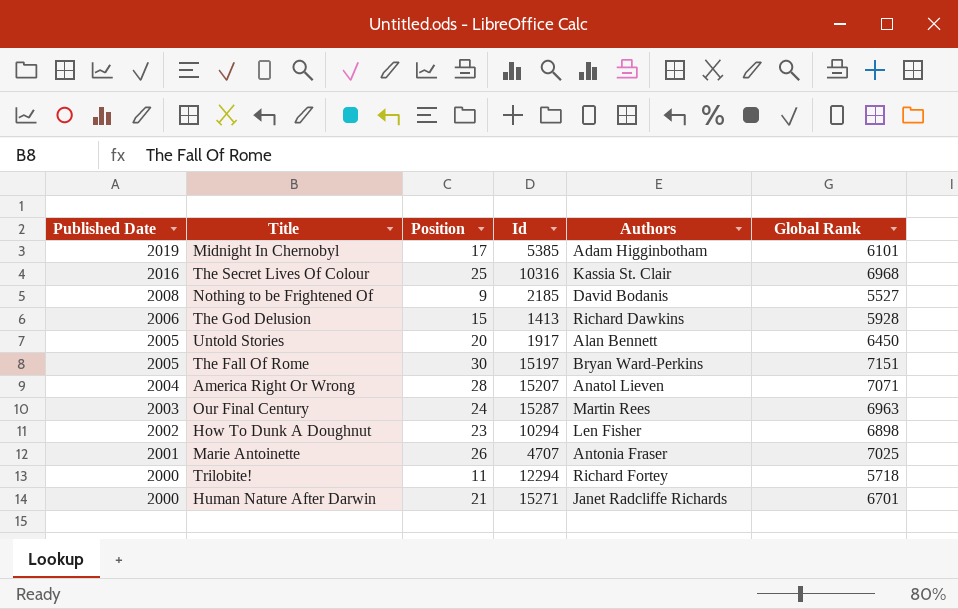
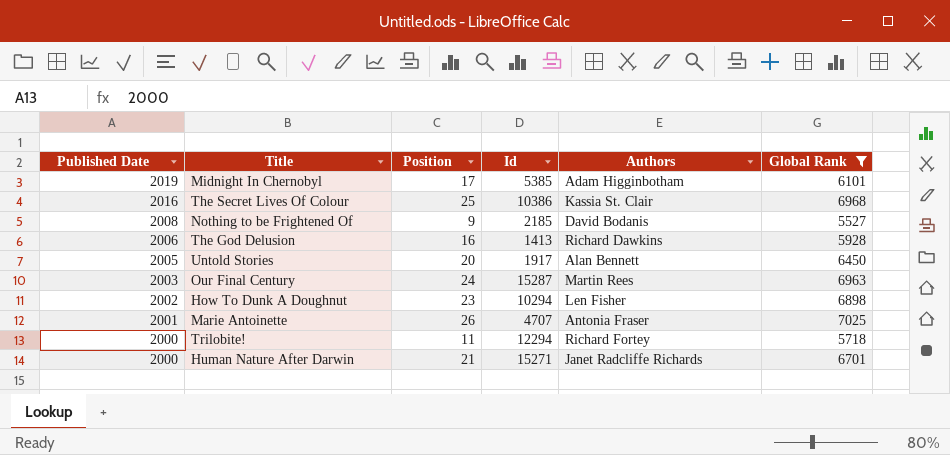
filter: none -> Global Rank <= 7025
The Secret Lives Of Colour | Id: 10316 -> 10386
The God Delusion | Position: 15 -> 16

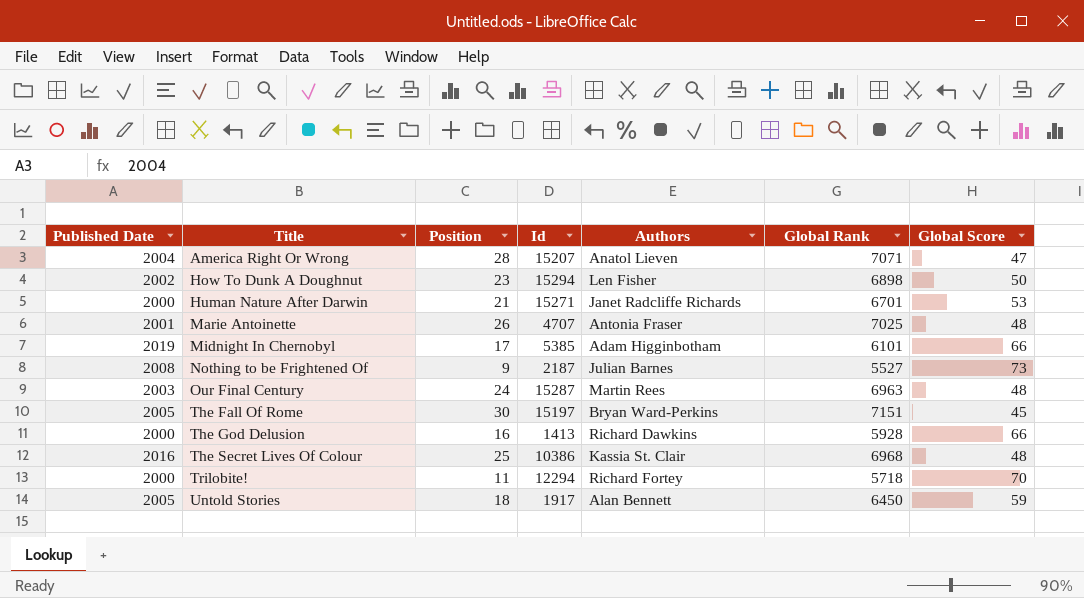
filter: Global Rank <= 7025 -> none
row order: Published Date descending -> Title ascending
column Global Score | position: none -> 7
How To Dunk A Doughnut | Id: 10294 -> 15294
Nothing to be Frightened Of | Id: 2185 -> 2187
Nothing to be Frightened Of | Authors: David Bodanis -> Julian Barnes
The God Delusion | Published Date: 2006 -> 2000
Untold Stories | Position: 20 -> 18

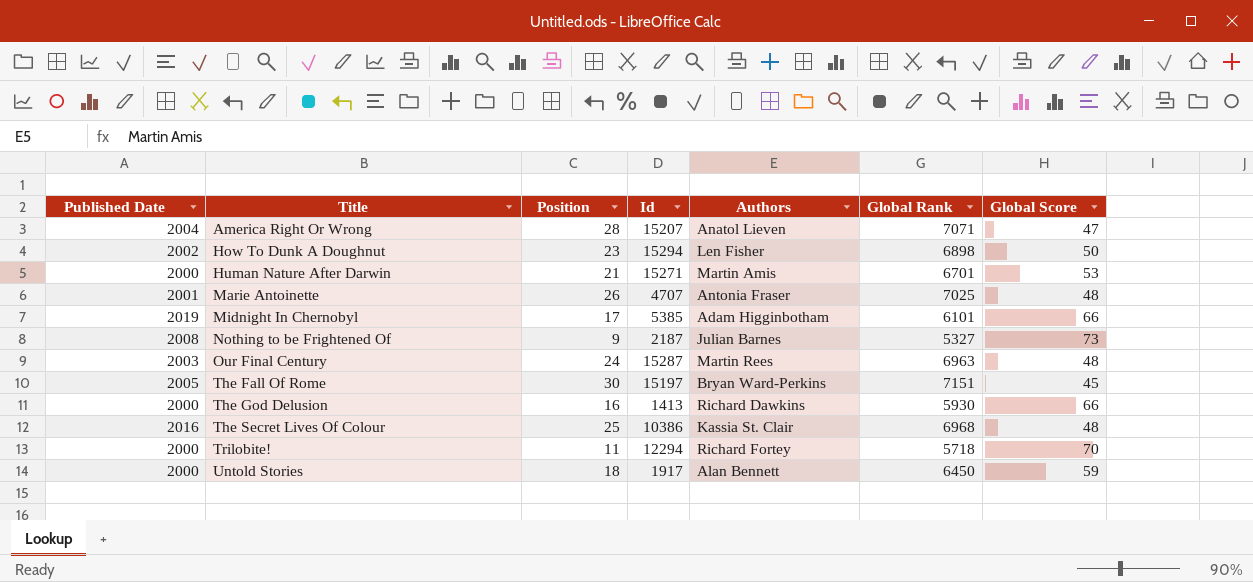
Human Nature After Darwin | Authors: Janet Radcliffe Richards -> Martin Amis
Nothing to be Frightened Of | Global Rank: 5527 -> 5327
The God Delusion | Global Rank: 5928 -> 5930
Untold Stories | Published Date: 2005 -> 2000

